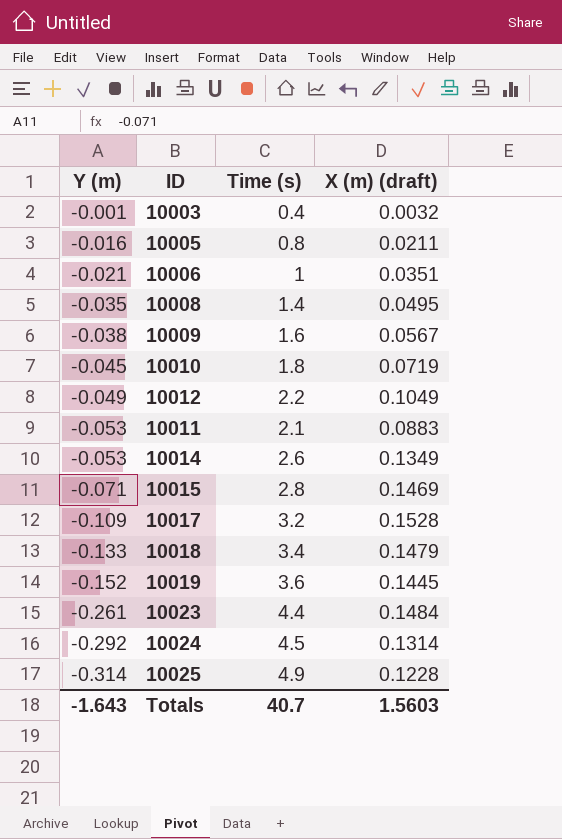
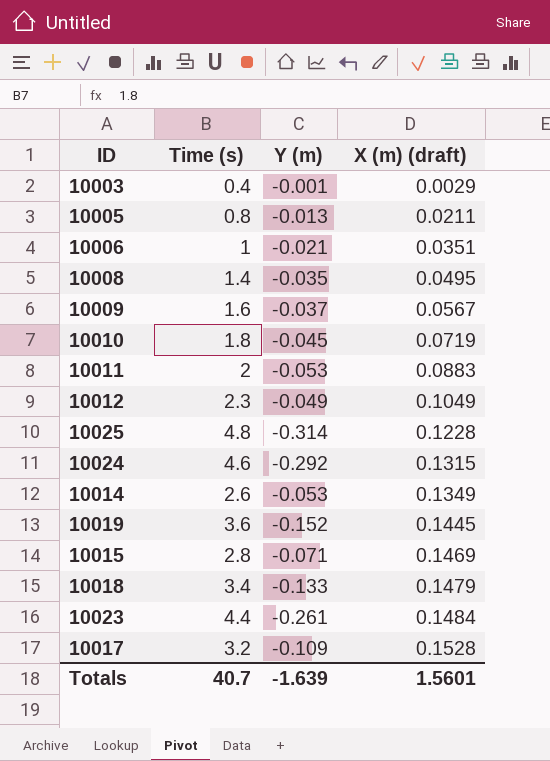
row order: Y (m) descending -> X (m) (draft) ascending
column Y (m) | position: 1 -> 3
10003 | X (m) (draft): 0.0032 -> 0.0029
10005 | Y (m): -0.016 -> -0.013
10009 | Y (m): -0.038 -> -0.037
10011 | Time (s): 2.1 -> 2
10012 | Time (s): 2.2 -> 2.3
10025 | Time (s): 4.9 -> 4.8
10024 | Time (s): 4.5 -> 4.6
10024 | X (m) (draft): 0.1314 -> 0.1315
Totals | Y (m): -1.643 -> -1.639
Totals | X (m) (draft): 1.5603 -> 1.5601

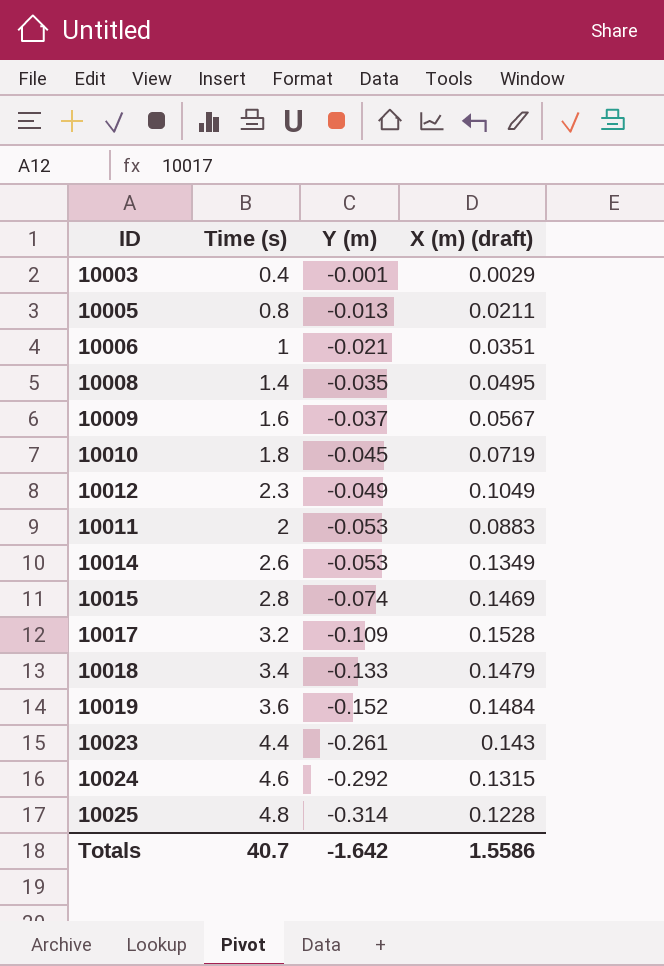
row order: X (m) (draft) ascending -> Y (m) descending
10015 | Y (m): -0.071 -> -0.074
10019 | X (m) (draft): 0.1445 -> 0.1484
10023 | X (m) (draft): 0.1484 -> 0.143
Totals | Y (m): -1.639 -> -1.642
Totals | X (m) (draft): 1.5601 -> 1.5586

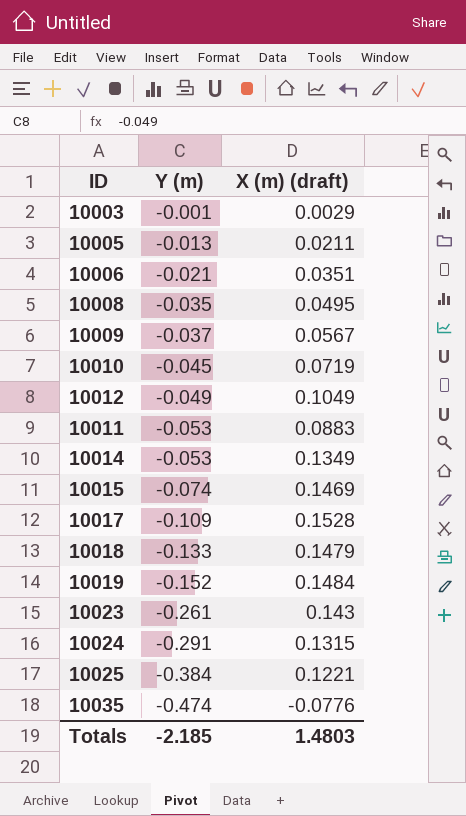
column Time (s) | position: 2 -> none
10024 | Y (m): -0.292 -> -0.291
10025 | Y (m): -0.314 -> -0.384
10025 | X (m) (draft): 0.1228 -> 0.1221
row 10035: none -> -0.474 | -0.0776
Totals | Y (m): -1.642 -> -2.185
Totals | X (m) (draft): 1.5586 -> 1.4803

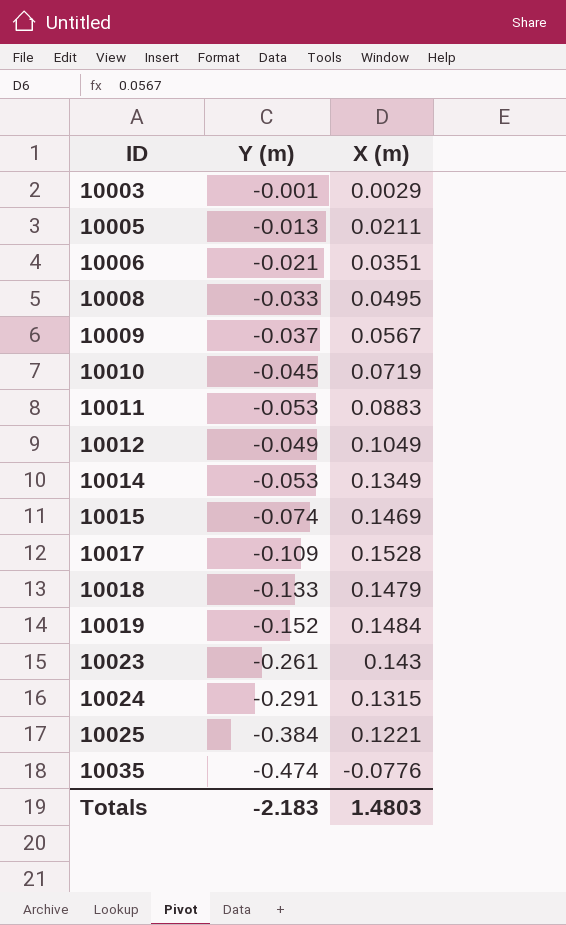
row order: Y (m) descending -> ID ascending
column name: X (m) (draft) -> X (m)
10008 | Y (m): -0.035 -> -0.033
Totals | Y (m): -2.185 -> -2.183

